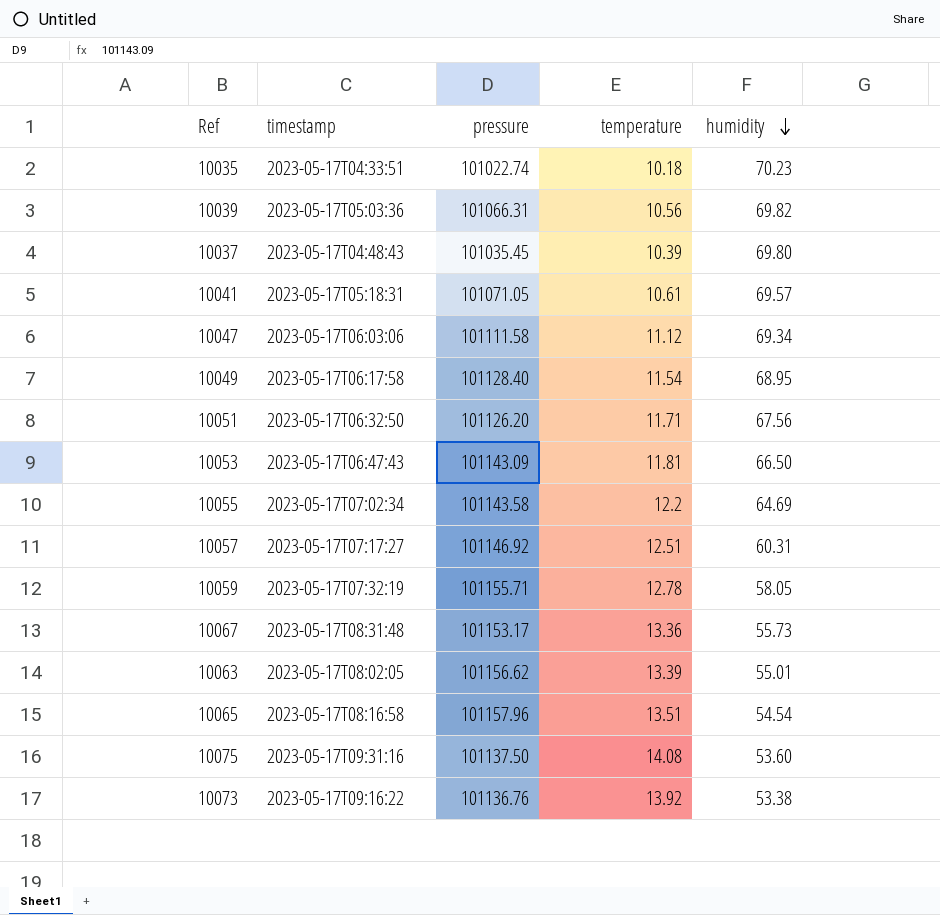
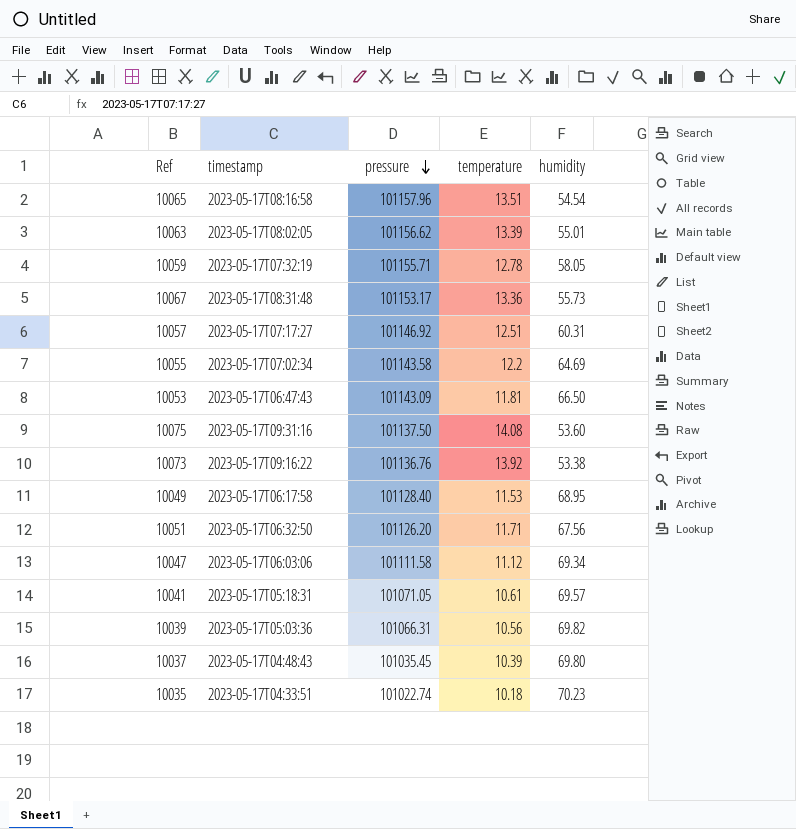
row order: humidity descending -> pressure descending
10049 | temperature: 11.54 -> 11.53

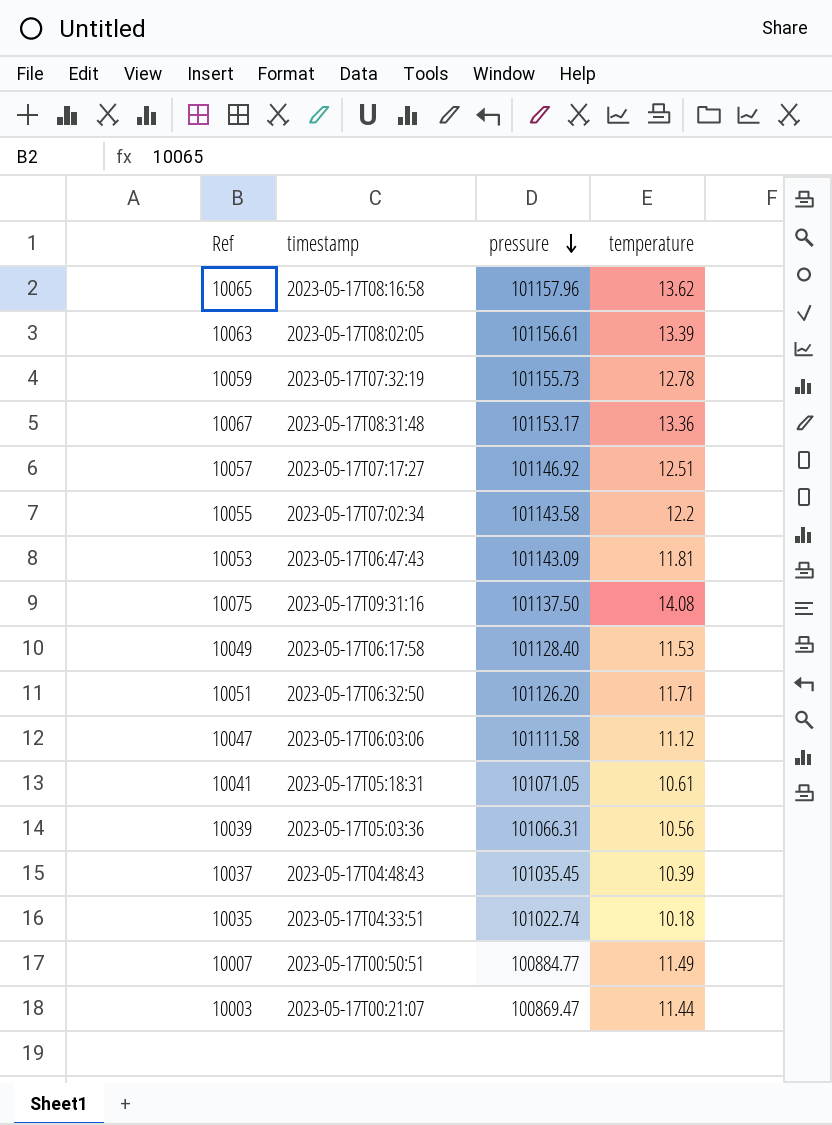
column humidity | position: 5 -> none
row 10073: 2023-05-17T09:16:22 | 101136.76 | 13.92 | 53.38 -> none
10065 | temperature: 13.51 -> 13.62
10063 | pressure: 101156.62 -> 101156.61
10059 | pressure: 101155.71 -> 101155.73
row 10007: none -> 2023-05-17T00:50:51 | 100884.77 | 11.49
row 10003: none -> 2023-05-17T00:21:07 | 100869.47 | 11.44

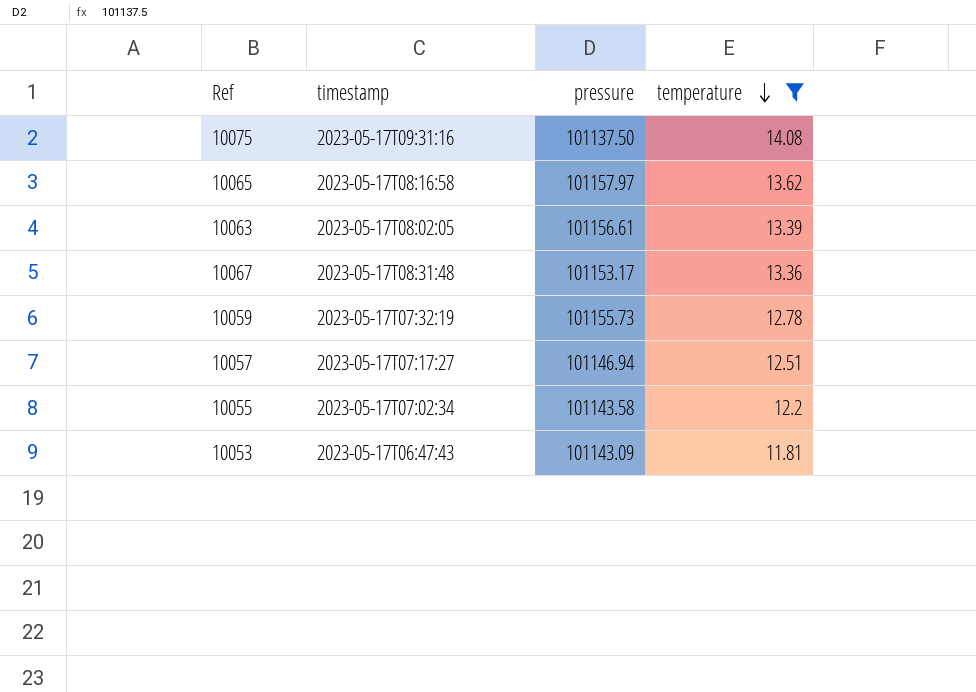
filter: none -> temperature >= 11.81
row order: pressure descending -> temperature descending
10065 | pressure: 101157.96 -> 101157.97
10057 | pressure: 101146.92 -> 101146.94

